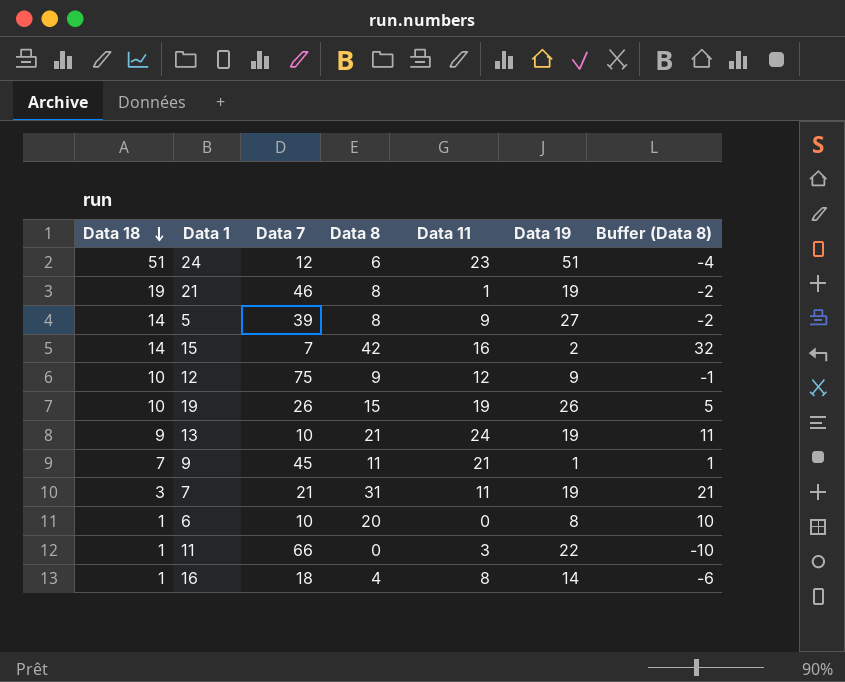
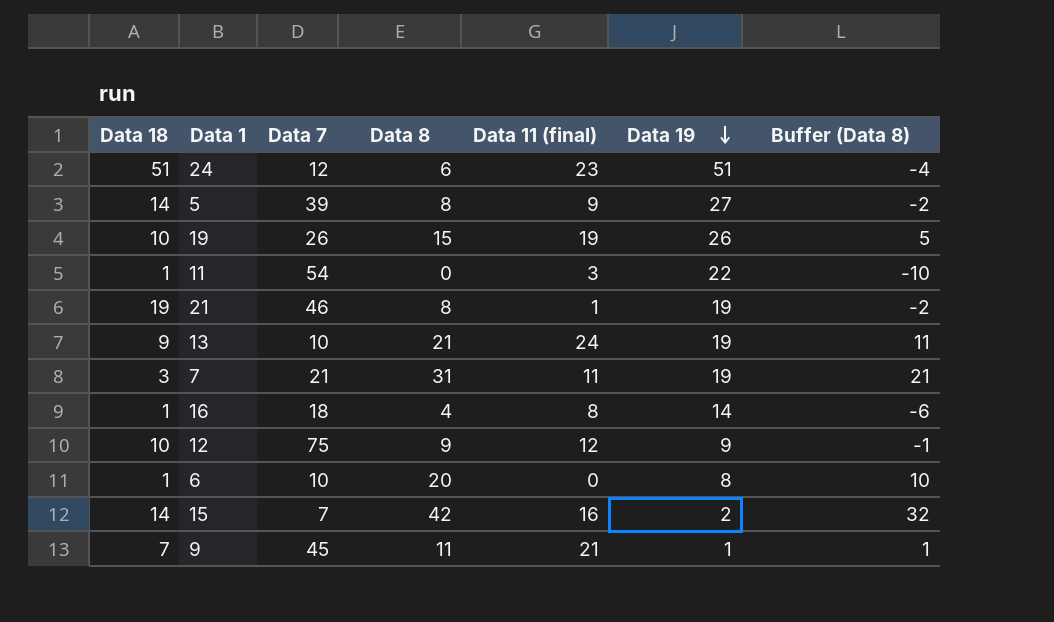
row order: Data 18 descending -> Data 19 descending
column name: Data 11 -> Data 11 (final)
11 | Data 7: 66 -> 54

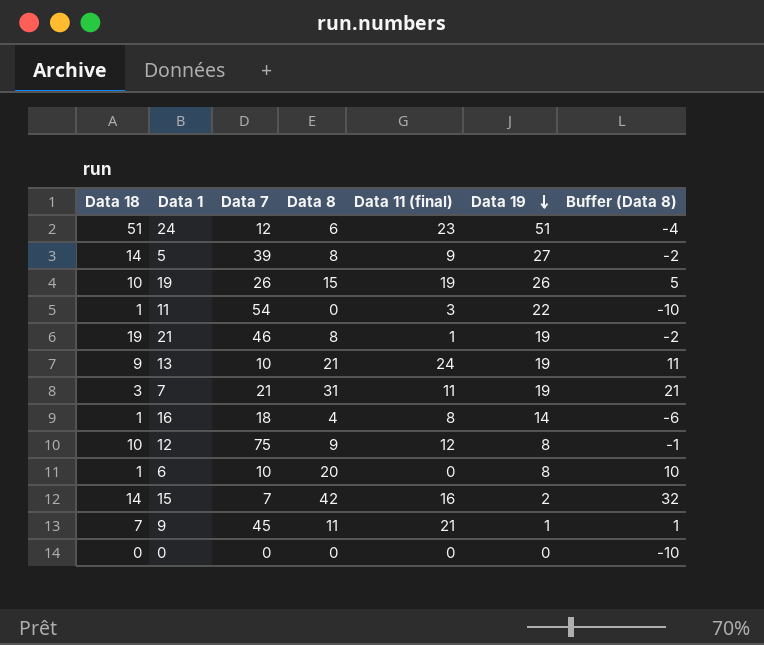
12 | Data 19: 9 -> 8
row 0: none -> 0 | 0 | 0 | 0 | 0 | -10

